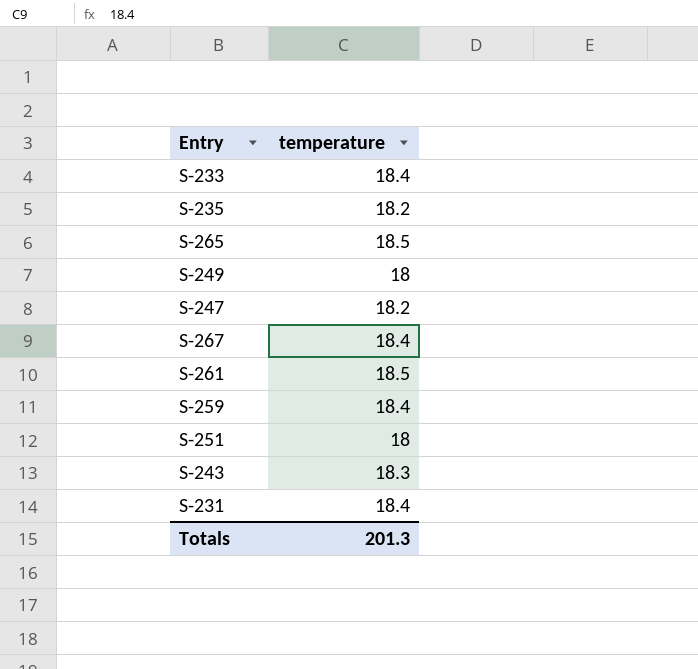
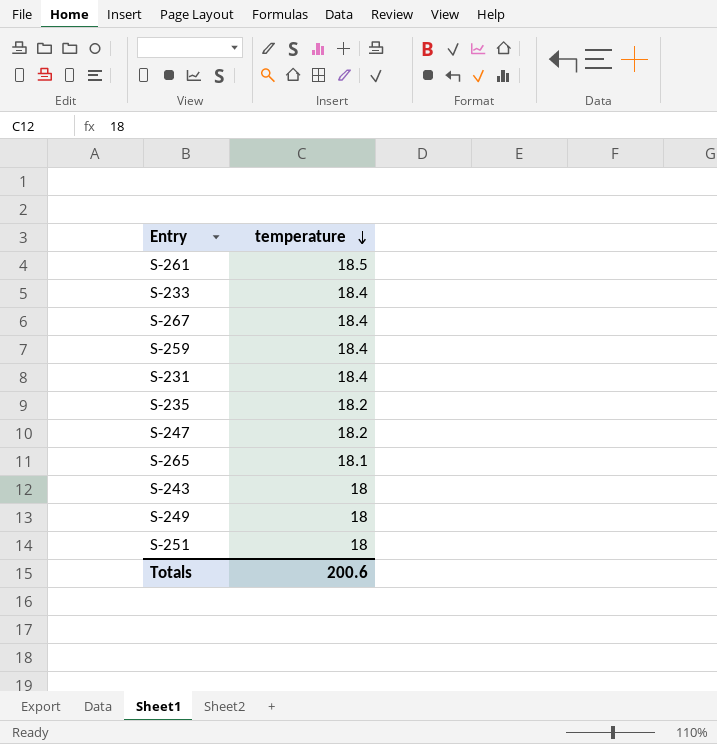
row order: none -> temperature descending
S-265 | temperature: 18.5 -> 18.1
S-243 | temperature: 18.3 -> 18
Totals | temperature: 201.3 -> 200.6

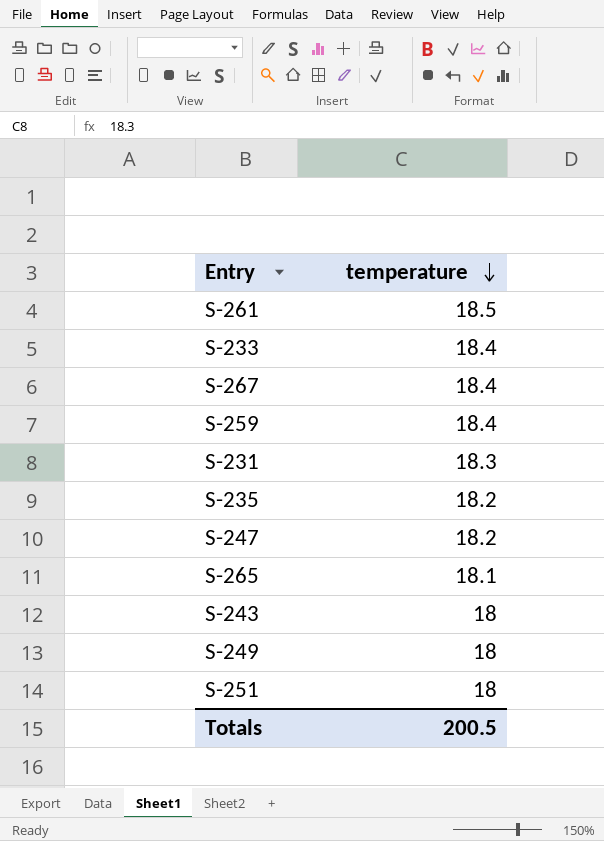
S-231 | temperature: 18.4 -> 18.3
Totals | temperature: 200.6 -> 200.5

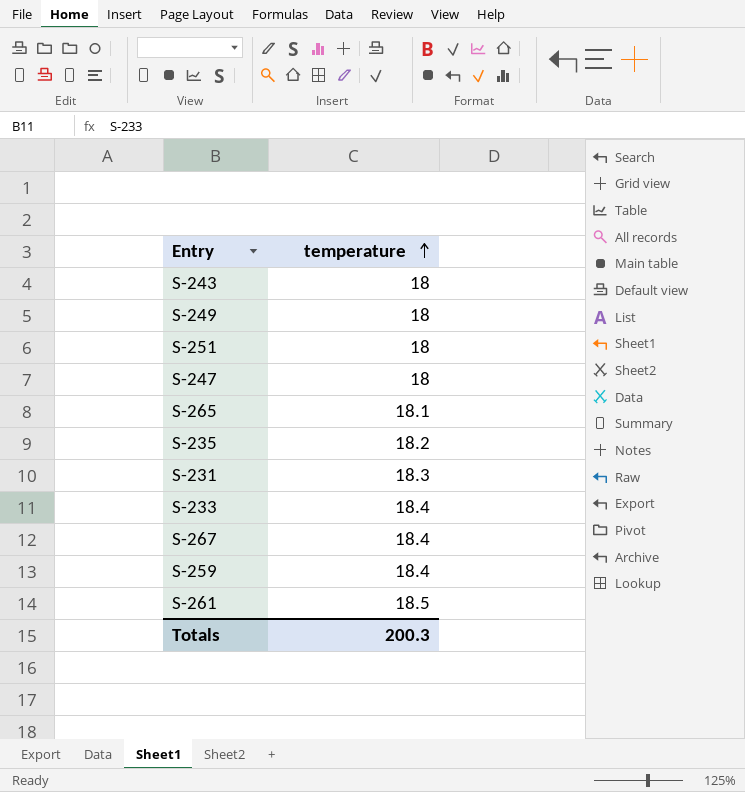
row order: temperature descending -> temperature ascending
S-247 | temperature: 18.2 -> 18
Totals | temperature: 200.5 -> 200.3

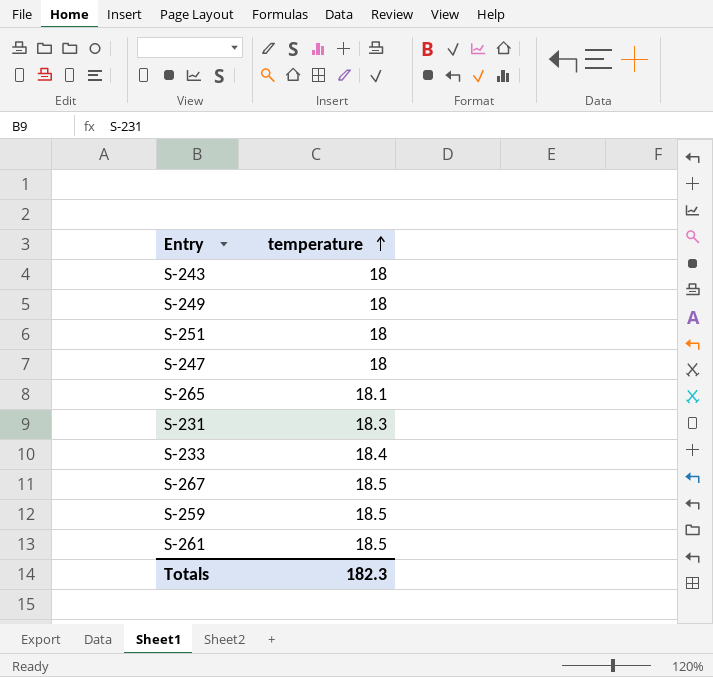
row S-235: 18.2 -> none
S-267 | temperature: 18.4 -> 18.5
S-259 | temperature: 18.4 -> 18.5
Totals | temperature: 200.3 -> 182.3

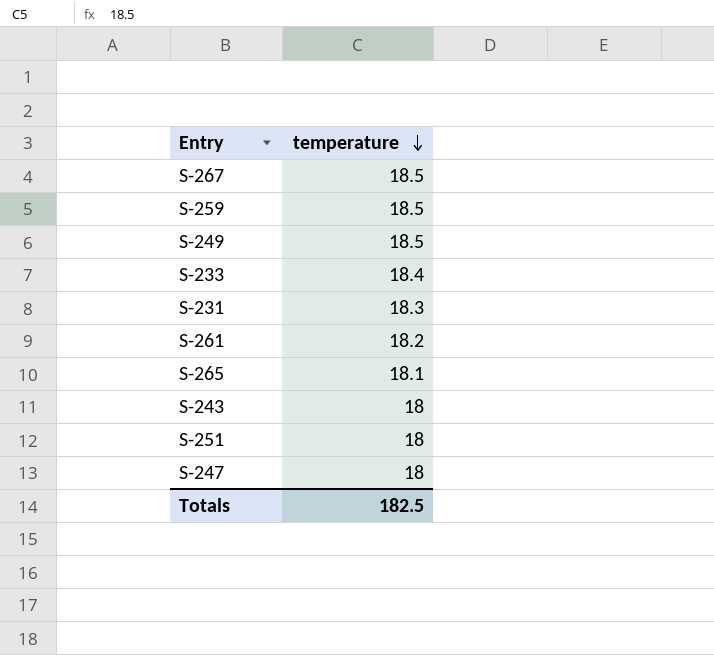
row order: temperature ascending -> temperature descending
S-249 | temperature: 18 -> 18.5
S-261 | temperature: 18.5 -> 18.2
Totals | temperature: 182.3 -> 182.5

